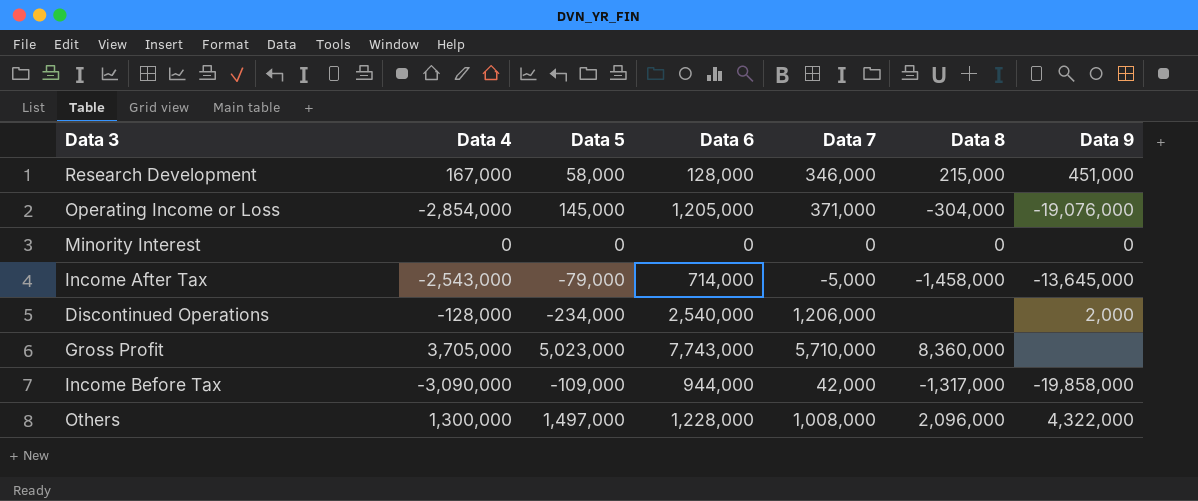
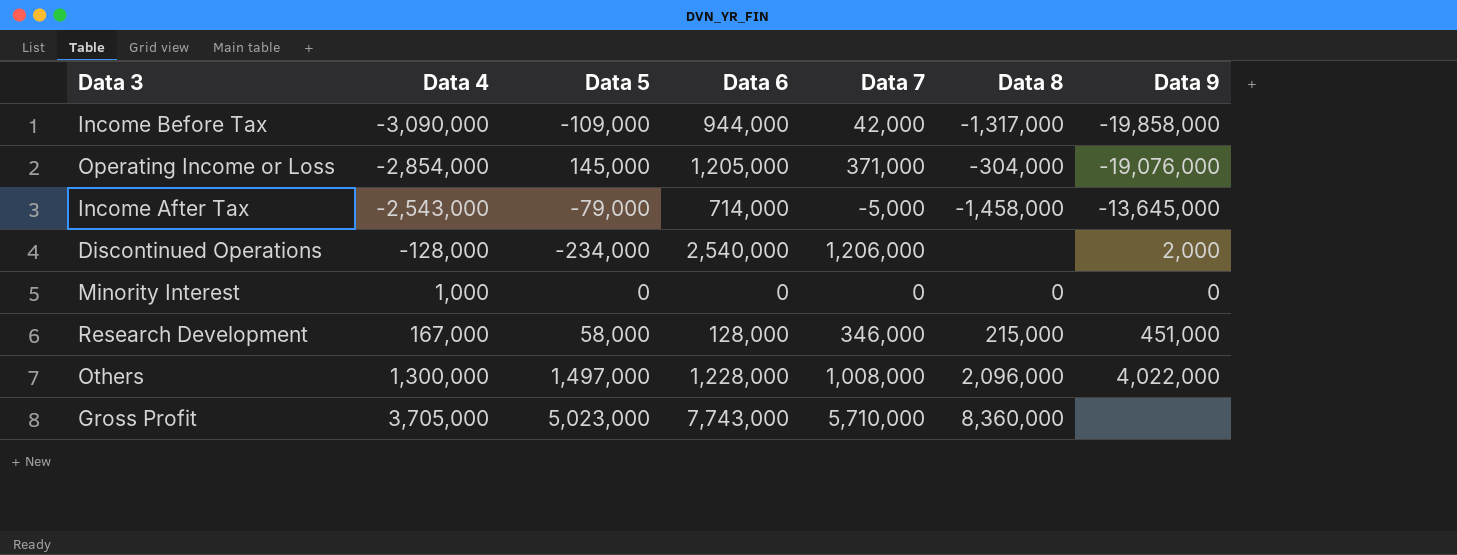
row order: none -> Data 4 ascending
Minority Interest | Data 4: 0 -> 1,000
Others | Data 9: 4,322,000 -> 4,022,000

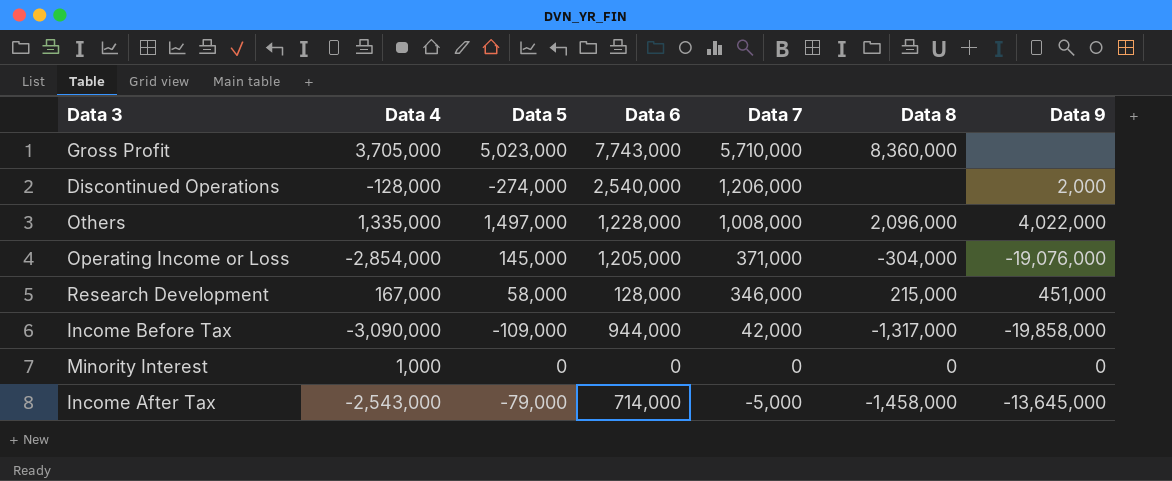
row order: Data 4 ascending -> Data 7 descending
Discontinued Operations | Data 5: -234,000 -> -274,000
Others | Data 4: 1,300,000 -> 1,335,000

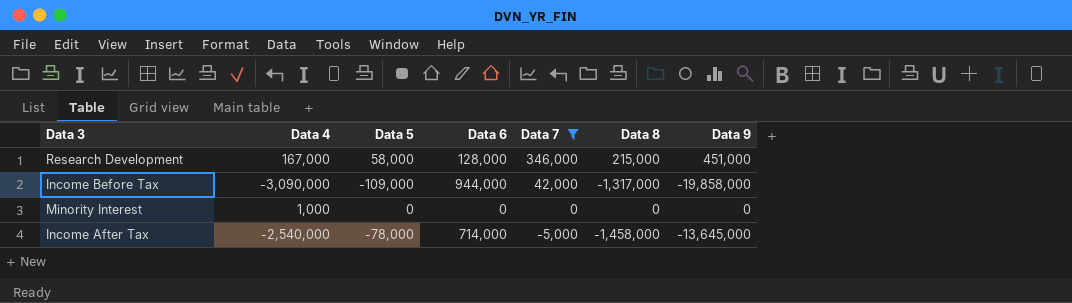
filter: none -> Data 7 <= 346,000
Income After Tax | Data 4: -2,543,000 -> -2,540,000
Income After Tax | Data 5: -79,000 -> -78,000

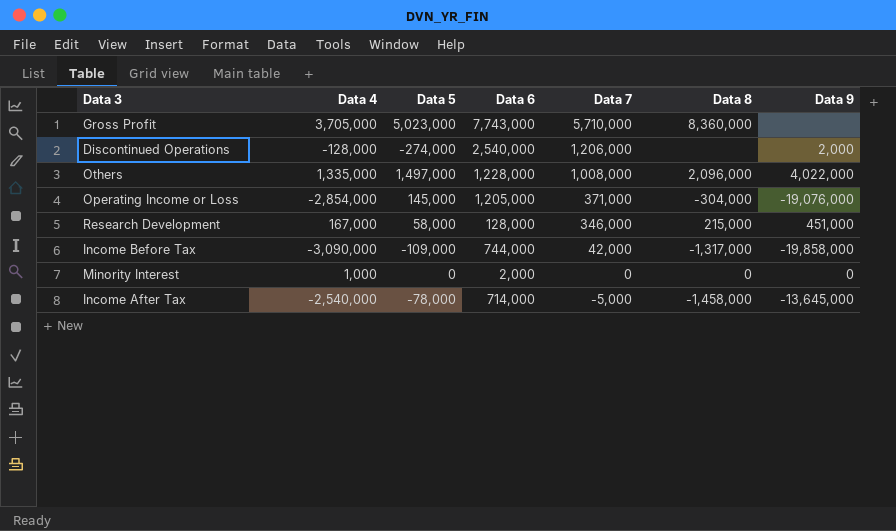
filter: Data 7 <= 346,000 -> none
Income Before Tax | Data 6: 944,000 -> 744,000
Minority Interest | Data 6: 0 -> 2,000

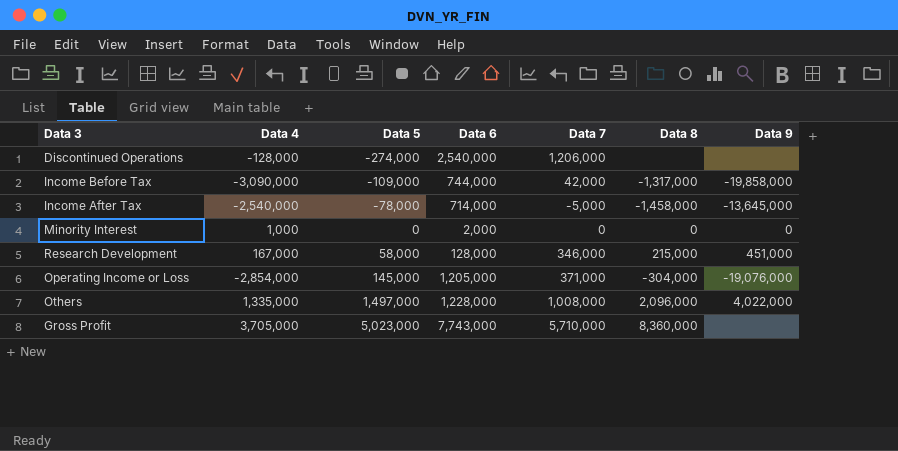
row order: Data 7 descending -> Data 5 ascending
Discontinued Operations | Data 9: 2,000 -> none

